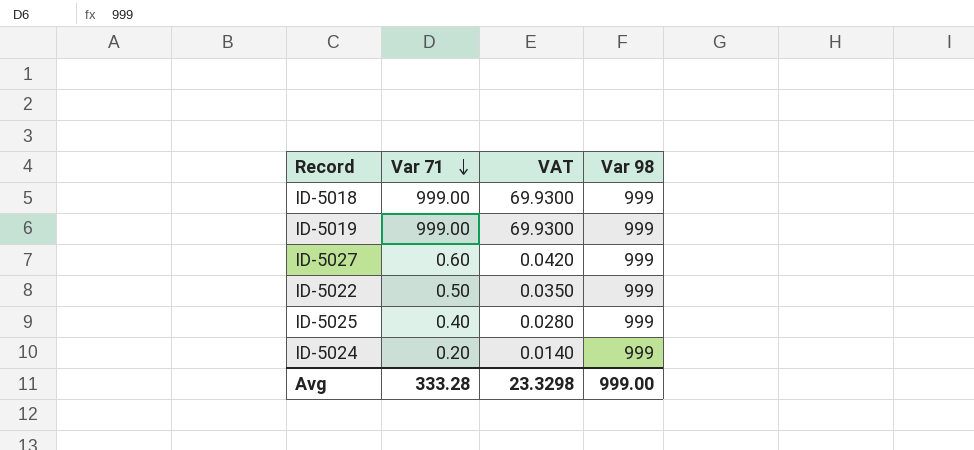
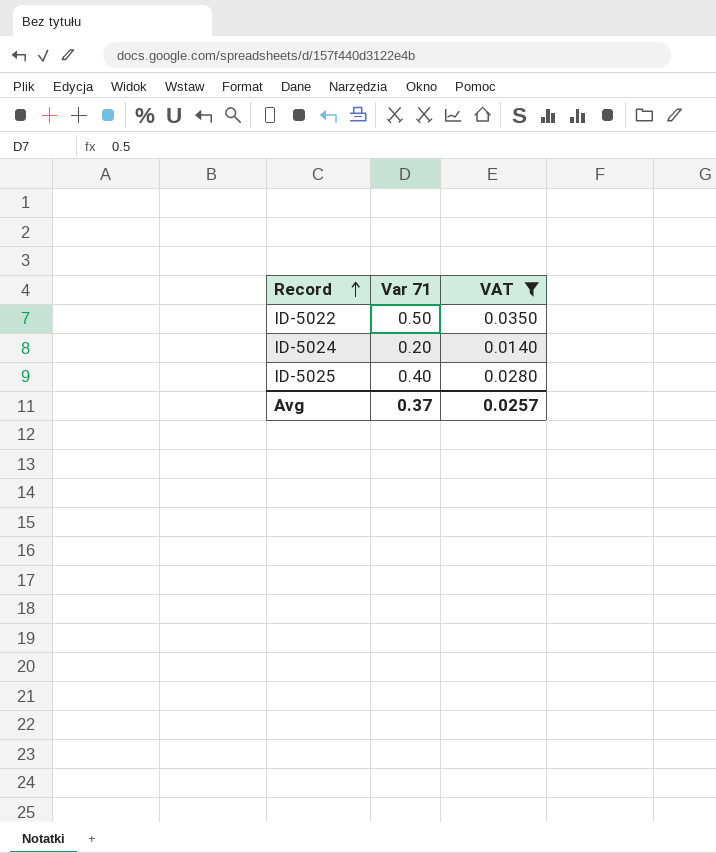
filter: none -> VAT <= 0.0350
row order: Var 71 descending -> Record ascending
column Var 98 | position: 4 -> none
Avg | Var 71: 333.28 -> 0.37
Avg | VAT: 23.3298 -> 0.0257

